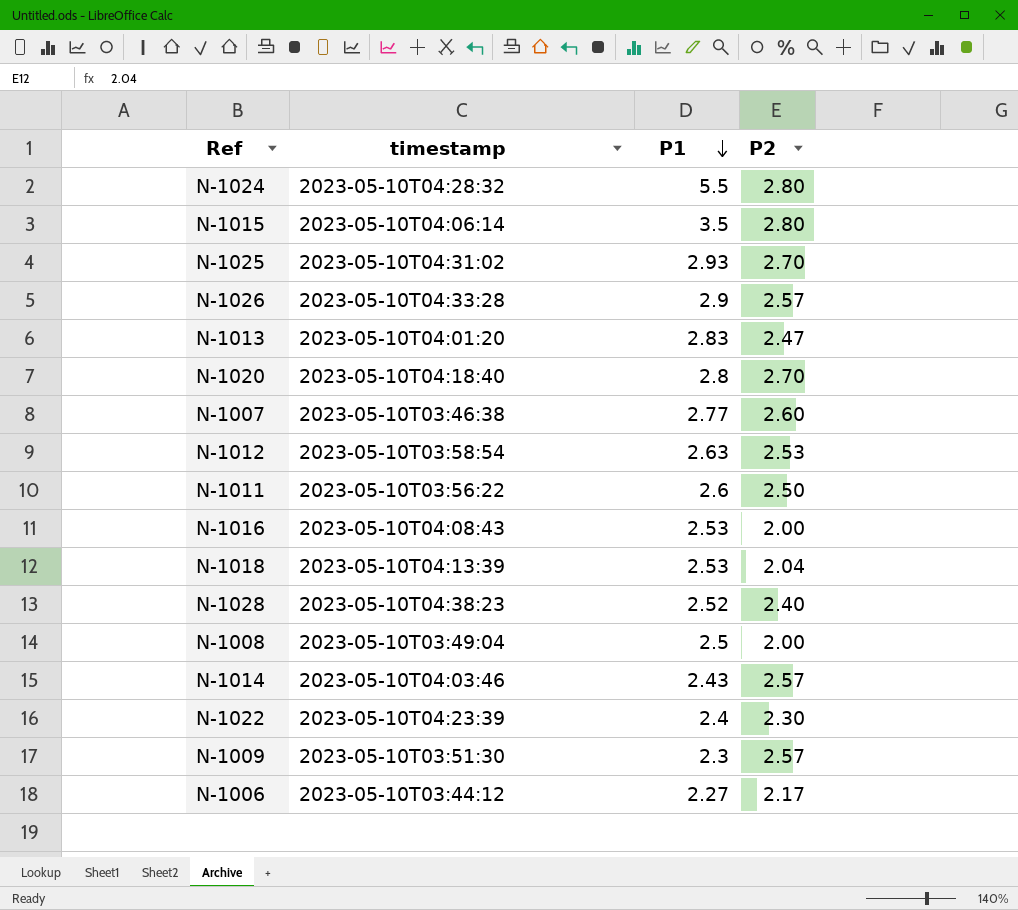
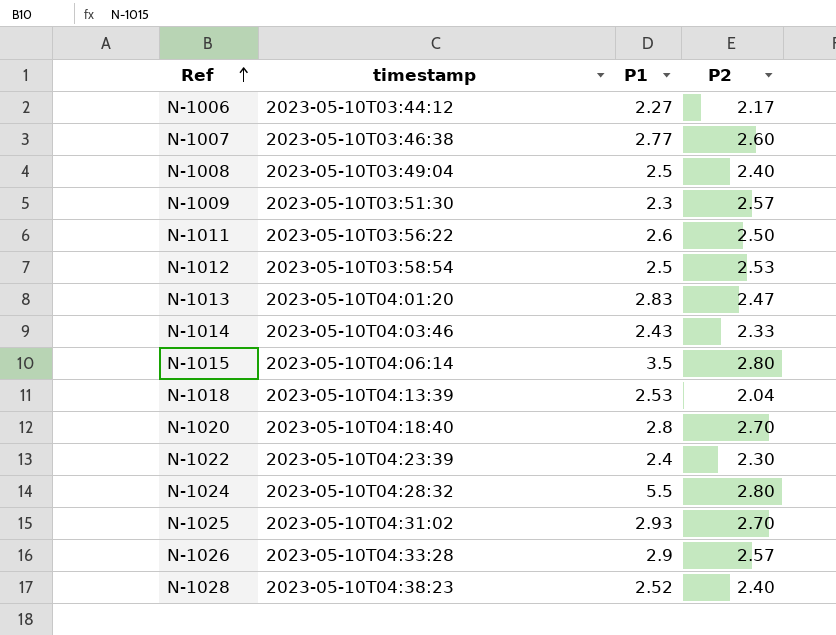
row order: P1 descending -> Ref ascending
row N-1016: 2023-05-10T04:08:43 | 2.53 | 2.00 -> none
N-1008 | P2: 2.00 -> 2.40
N-1012 | P1: 2.63 -> 2.5
N-1014 | P2: 2.57 -> 2.33

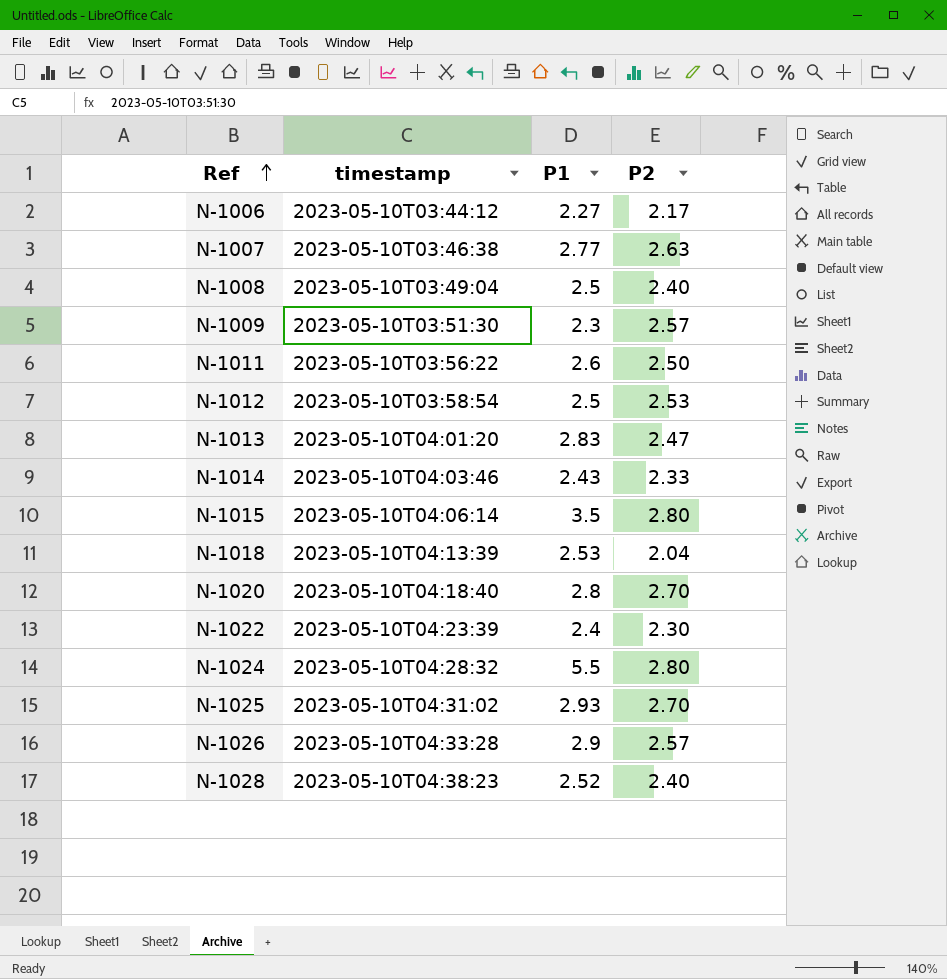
N-1007 | P2: 2.60 -> 2.63

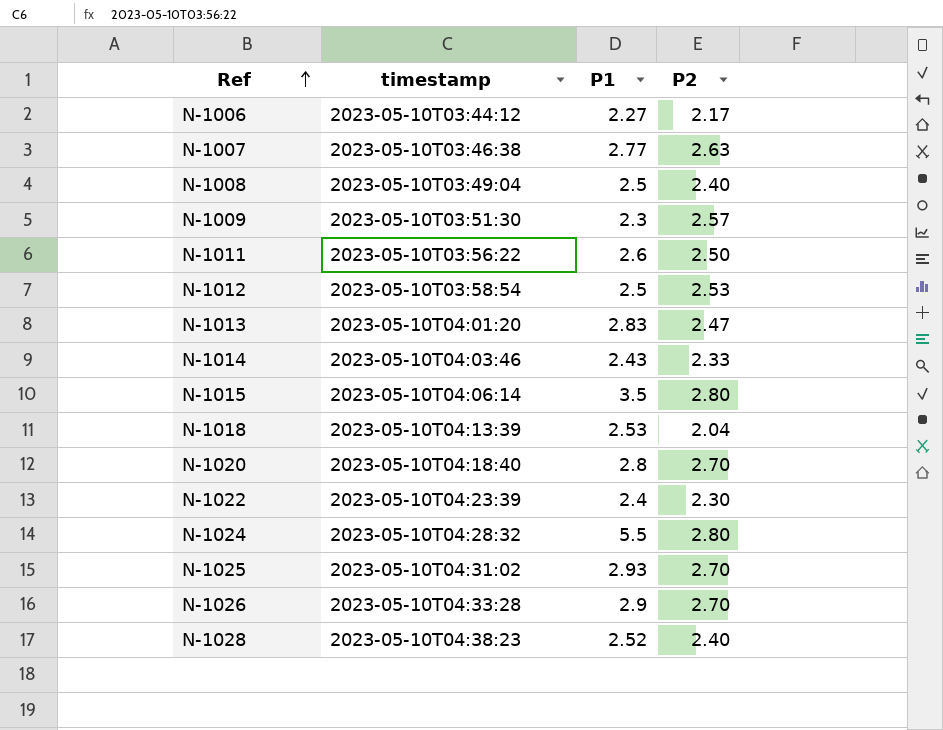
N-1026 | P2: 2.57 -> 2.70

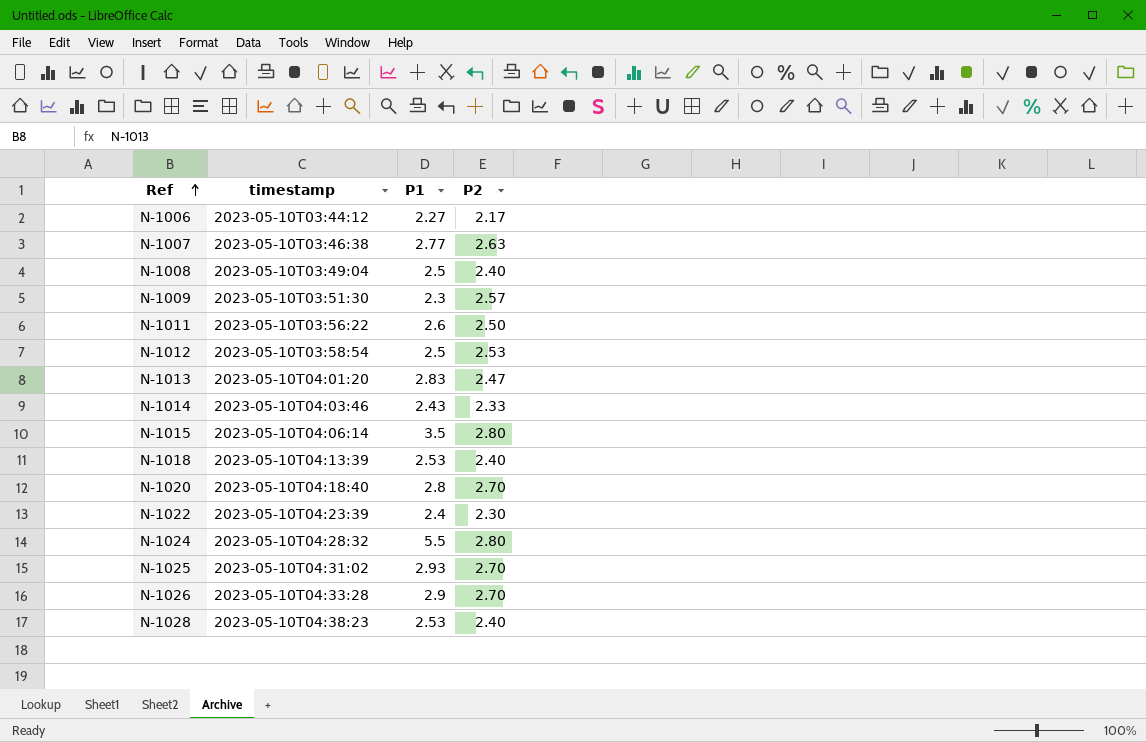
N-1018 | P2: 2.04 -> 2.40
N-1028 | P1: 2.52 -> 2.53

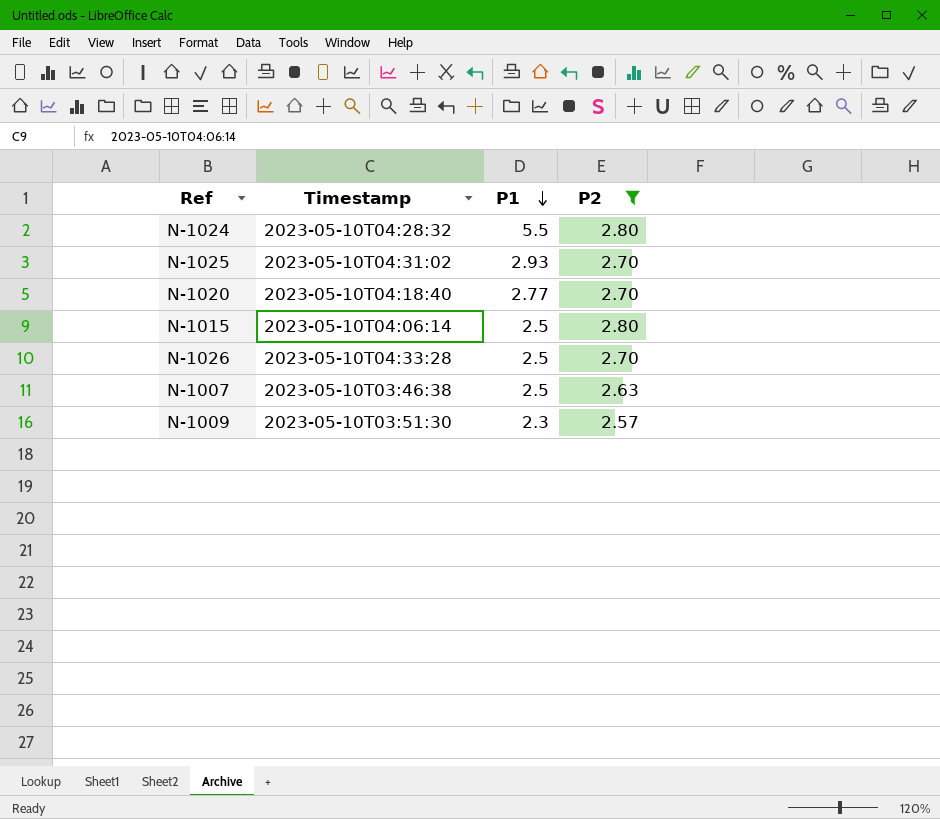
filter: none -> P2 >= 2.57
row order: Ref ascending -> P1 descending
column name: timestamp -> Timestamp
N-1020 | P1: 2.8 -> 2.77
N-1015 | P1: 3.5 -> 2.5
N-1026 | P1: 2.9 -> 2.5
N-1007 | P1: 2.77 -> 2.5

